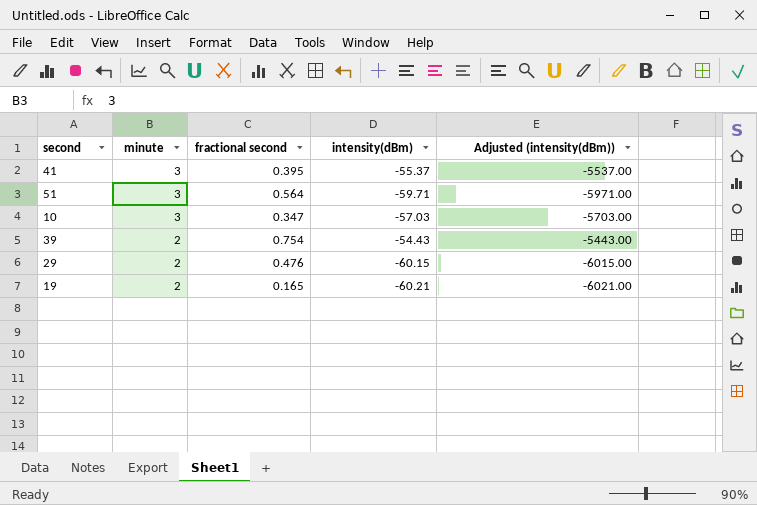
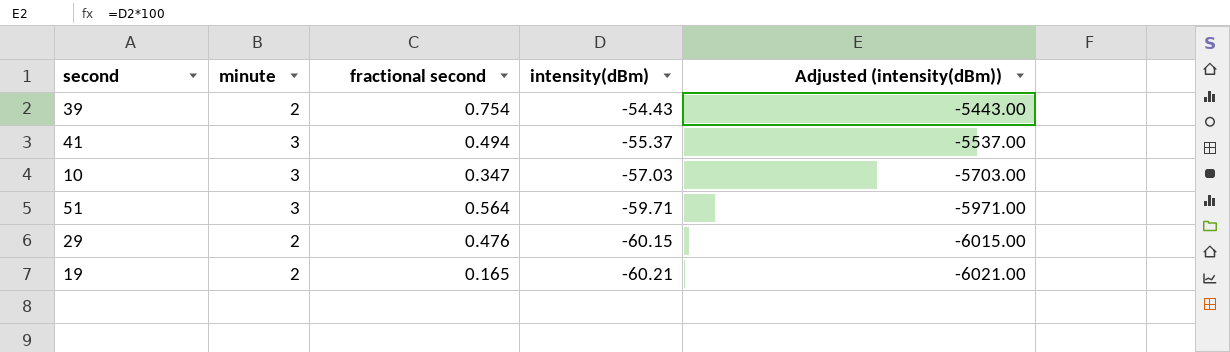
row order: minute descending -> intensity(dBm) descending
41 | fractional second: 0.395 -> 0.494

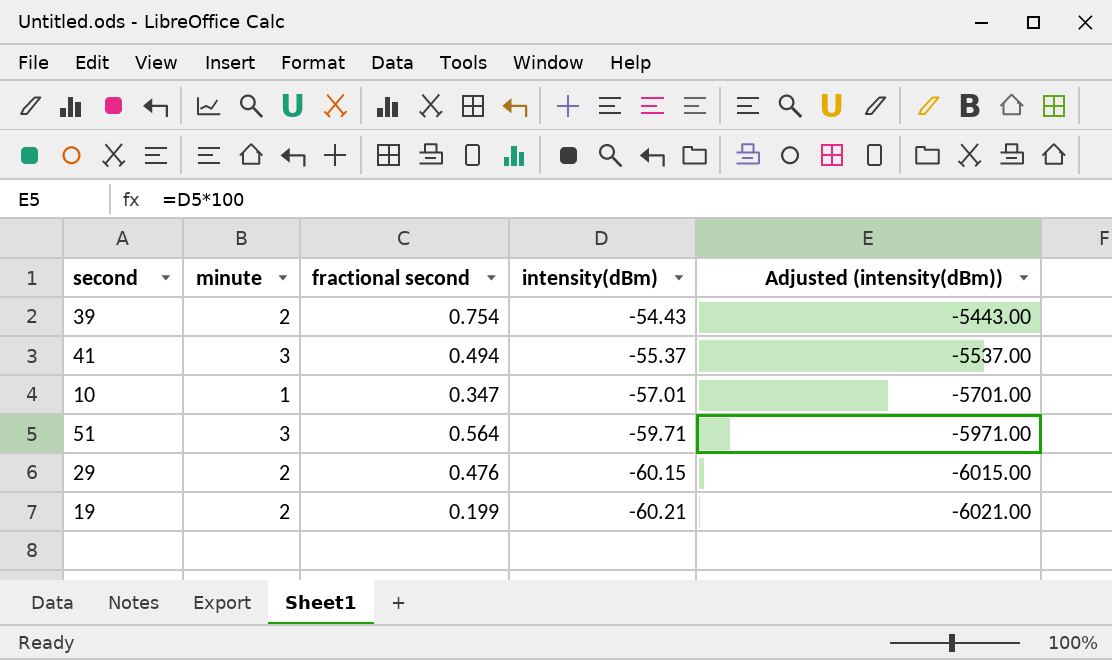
10 | minute: 3 -> 1
10 | intensity(dBm): -57.03 -> -57.01
10 | Adjusted (intensity(dBm)): -5703.00 -> -5701.00
19 | fractional second: 0.165 -> 0.199

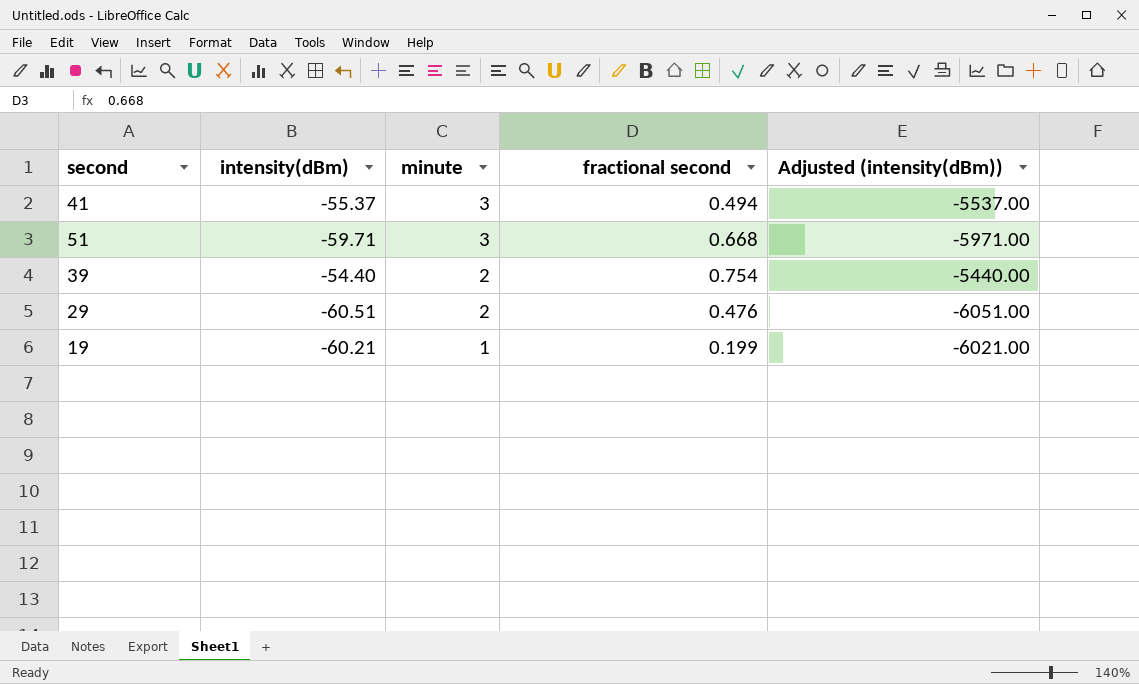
row order: intensity(dBm) descending -> minute descending
column intensity(dBm) | position: 4 -> 2
row 10: 1 | 0.347 | -57.01 | -5701.00 -> none
51 | fractional second: 0.564 -> 0.668
39 | intensity(dBm): -54.43 -> -54.40
39 | Adjusted (intensity(dBm)): -5443.00 -> -5440.00
29 | intensity(dBm): -60.15 -> -60.51
29 | Adjusted (intensity(dBm)): -6015.00 -> -6051.00
19 | minute: 2 -> 1

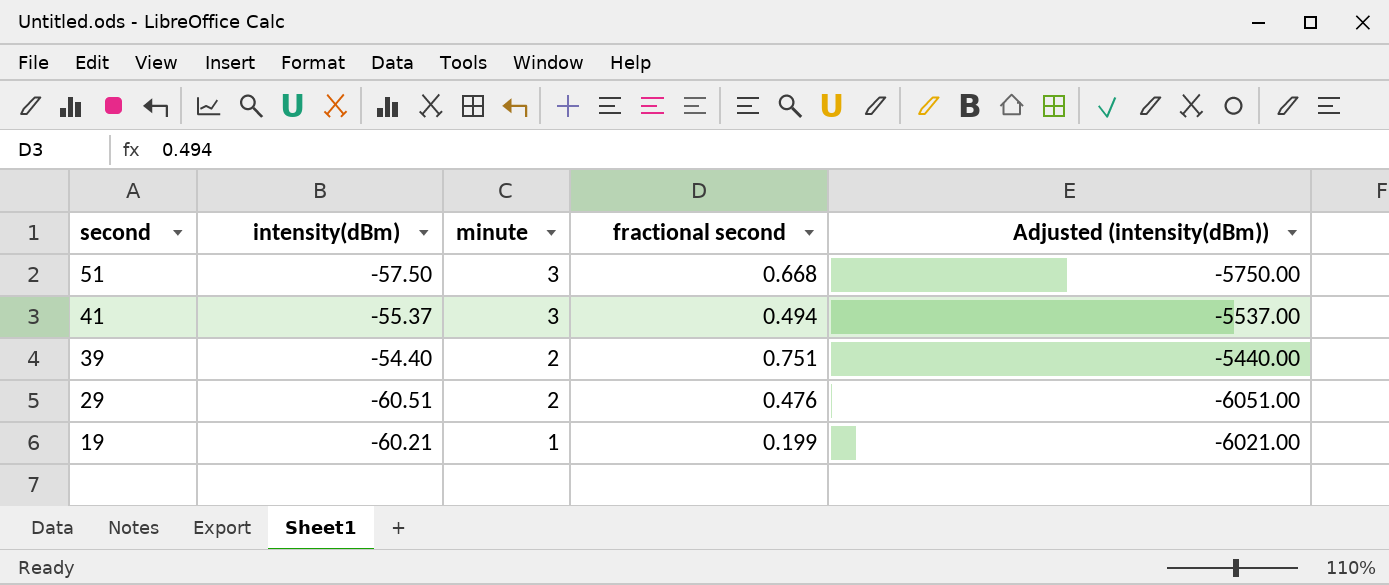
row order: minute descending -> second descending
51 | intensity(dBm): -59.71 -> -57.50
51 | Adjusted (intensity(dBm)): -5971.00 -> -5750.00
39 | fractional second: 0.754 -> 0.751

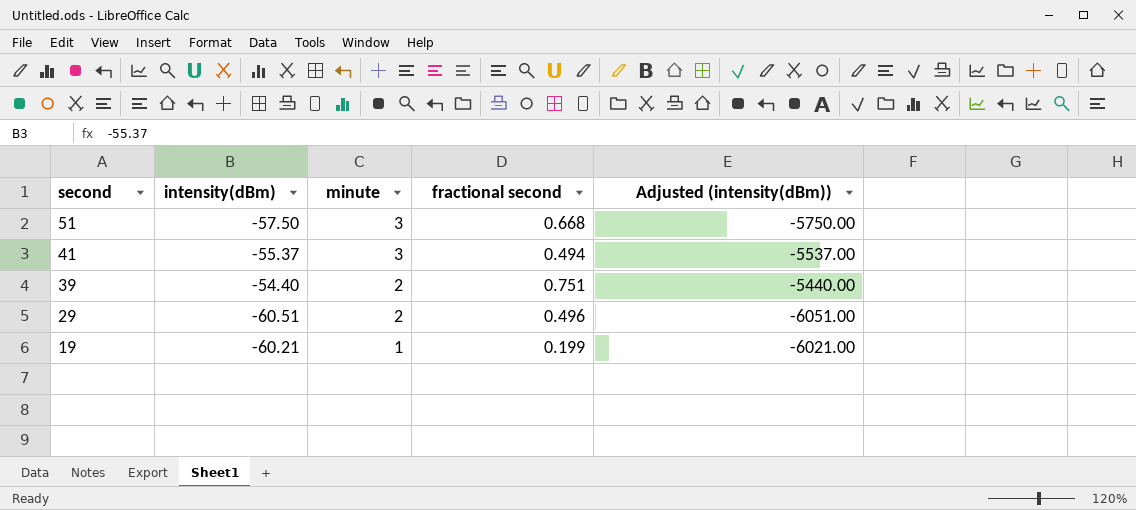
29 | fractional second: 0.476 -> 0.496

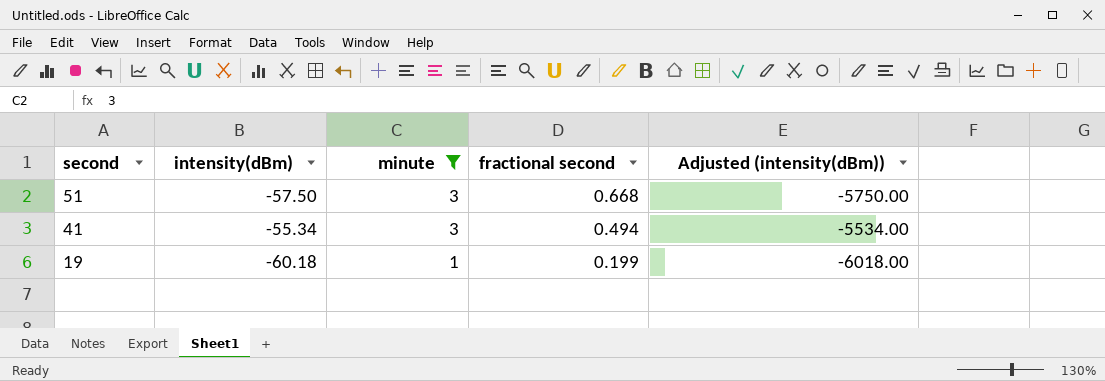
filter: none -> minute != 2
41 | intensity(dBm): -55.37 -> -55.34
41 | Adjusted (intensity(dBm)): -5537.00 -> -5534.00
19 | intensity(dBm): -60.21 -> -60.18
19 | Adjusted (intensity(dBm)): -6021.00 -> -6018.00

